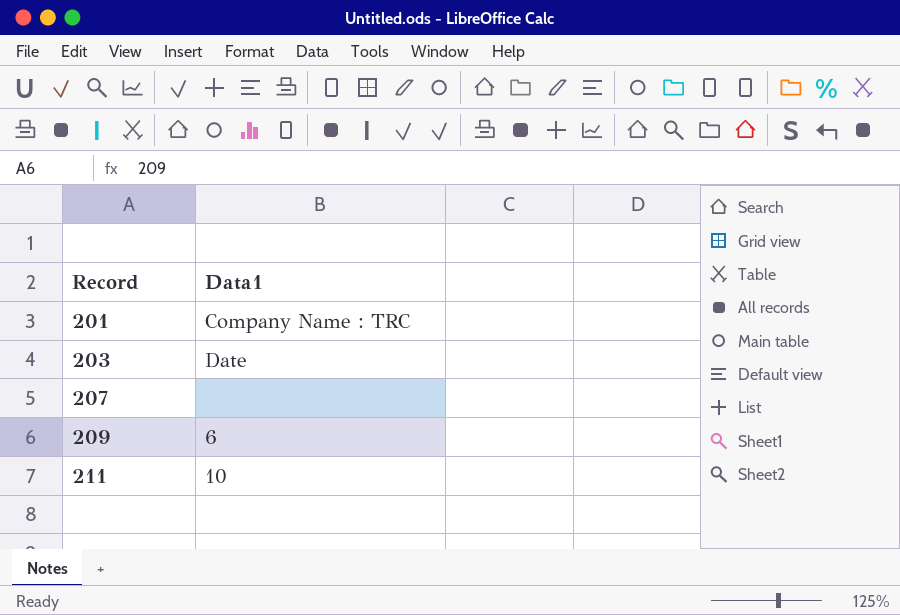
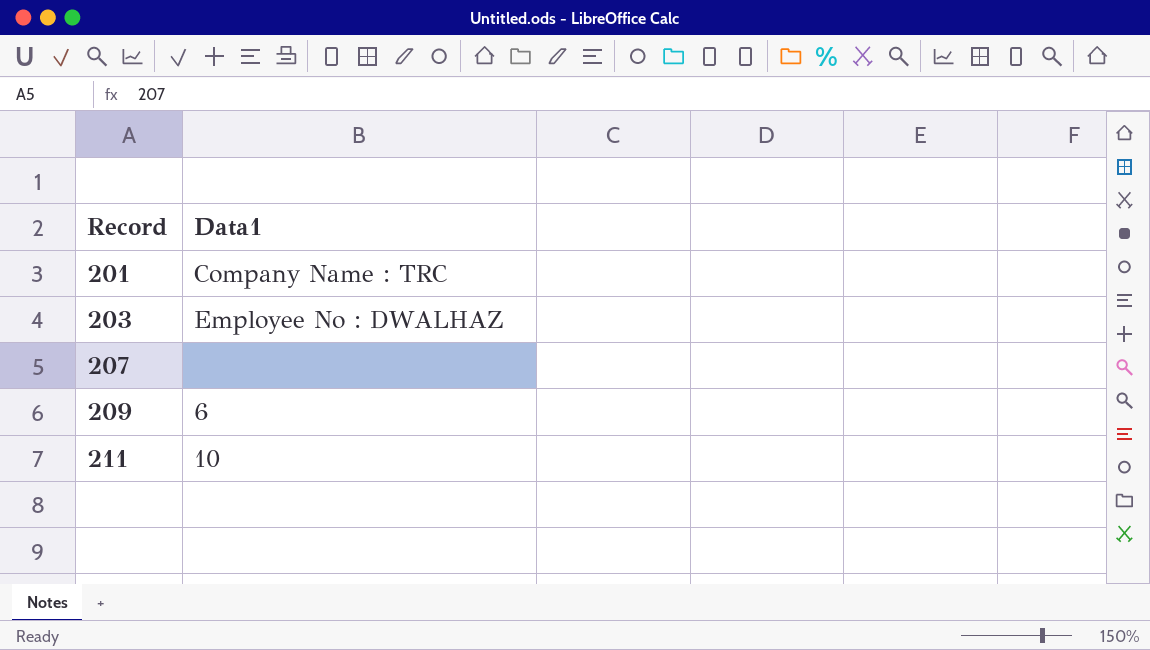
203 | Data1: Date -> Employee No : DWALHAZ

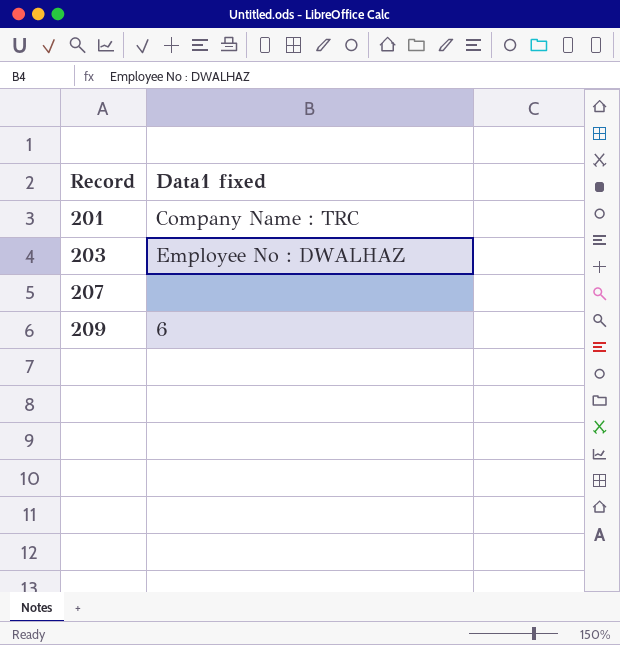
column name: Data1 -> Data1 fixed
row 211: 10 -> none

